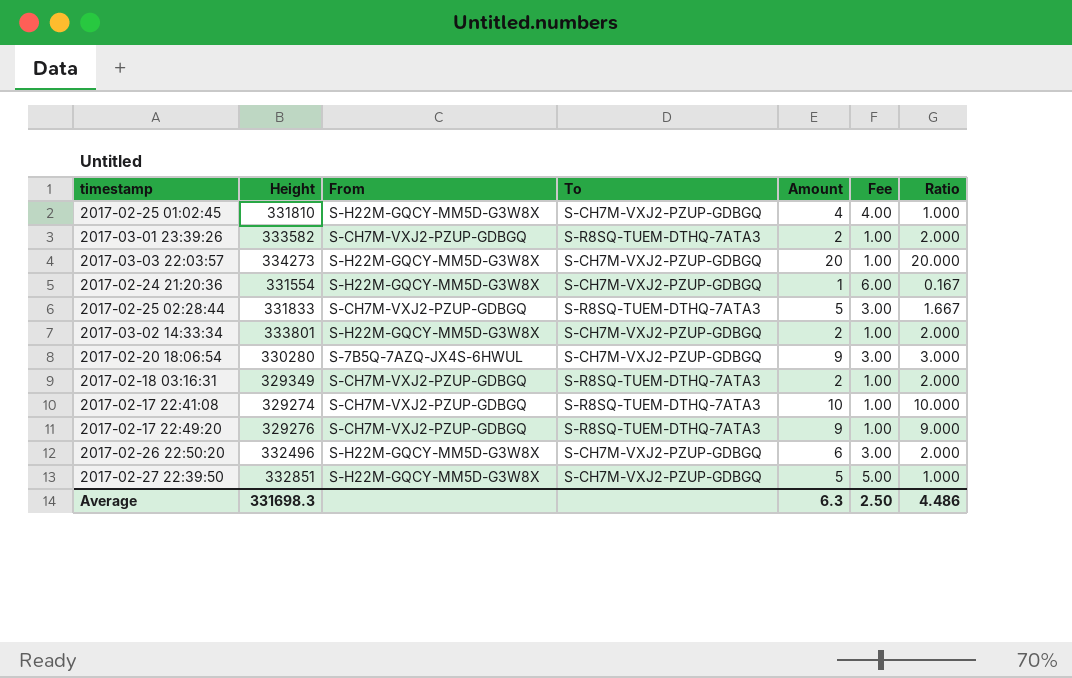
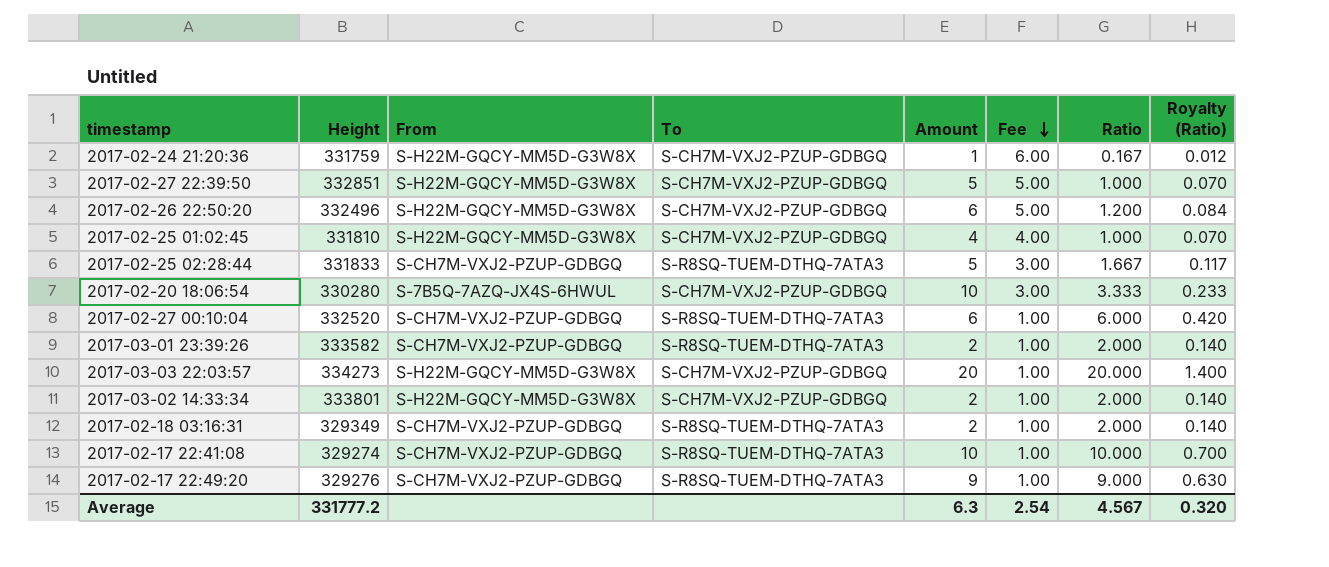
row order: none -> Fee descending
column Royalty (Ratio) | formula: none -> [Ratio] * 0.07
2017-02-24 21:20:36 | Height: 331554 -> 331759
2017-02-26 22:50:20 | Fee: 3.00 -> 5.00
2017-02-26 22:50:20 | Ratio: 2.000 -> 1.200
2017-02-20 18:06:54 | Amount: 9 -> 10
2017-02-20 18:06:54 | Ratio: 3.000 -> 3.333
row 2017-02-27 00:10:04: none -> 332520 | S-CH7M-VXJ2-PZUP-GDBGQ | S-R8SQ-TUEM-DTHQ-7ATA3 | 6 | 1.00 | 6.000 | 0.420
Average | Height: 331698.3 -> 331777.2
Average | Fee: 2.50 -> 2.54
Average | Ratio: 4.486 -> 4.567

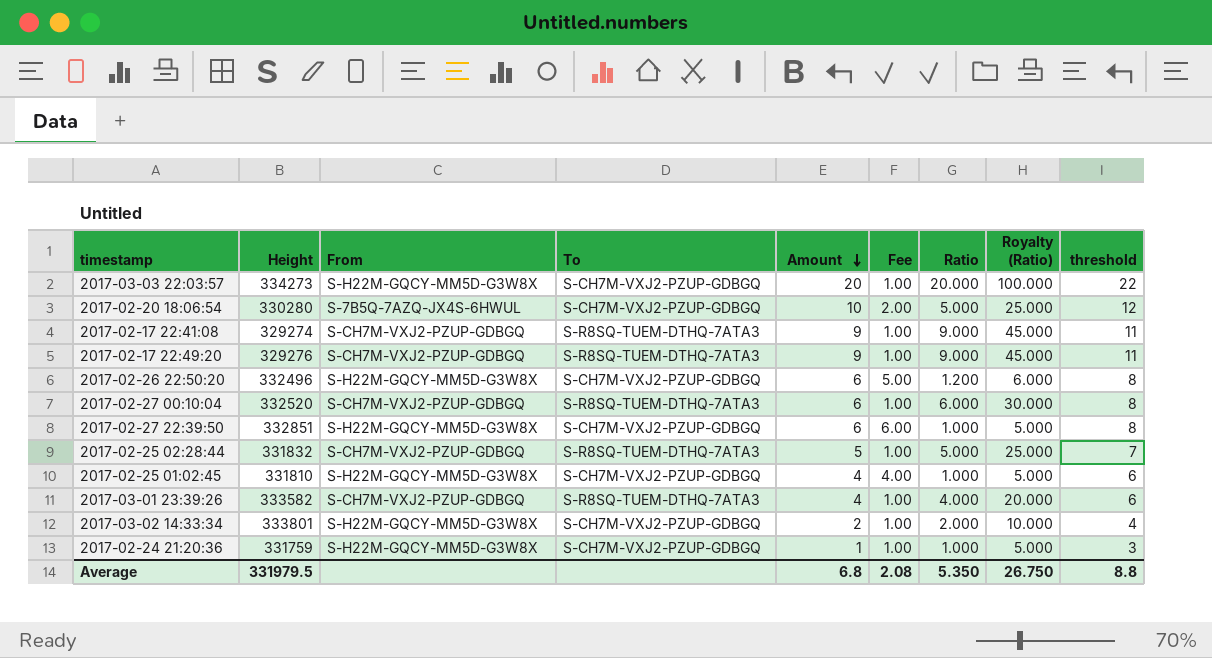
row order: Fee descending -> Amount descending
column Royalty (Ratio) | formula: [Ratio] * 0.07 -> [Ratio] * 5
column threshold | formula: none -> [Amount] + 2
row 2017-02-18 03:16:31: 329349 | S-CH7M-VXJ2-PZUP-GDBGQ | S-R8SQ-TUEM-DTHQ-7ATA3 | 2 | 1.00 | 2.000 | 0.140 -> none
2017-02-20 18:06:54 | Fee: 3.00 -> 2.00
2017-02-20 18:06:54 | Ratio: 3.333 -> 5.000
2017-02-17 22:41:08 | Amount: 10 -> 9
2017-02-17 22:41:08 | Ratio: 10.000 -> 9.000
2017-02-27 22:39:50 | Amount: 5 -> 6
2017-02-27 22:39:50 | Fee: 5.00 -> 6.00
2017-02-25 02:28:44 | Height: 331833 -> 331832
2017-02-25 02:28:44 | Fee: 3.00 -> 1.00
2017-02-25 02:28:44 | Ratio: 1.667 -> 5.000
2017-03-01 23:39:26 | Amount: 2 -> 4
2017-03-01 23:39:26 | Ratio: 2.000 -> 4.000
2017-02-24 21:20:36 | Fee: 6.00 -> 1.00
2017-02-24 21:20:36 | Ratio: 0.167 -> 1.000
Average | Height: 331777.2 -> 331979.5
Average | Amount: 6.3 -> 6.8
Average | Fee: 2.54 -> 2.08
Average | Ratio: 4.567 -> 5.350
Average | Royalty (Ratio): 0.320 -> 26.750

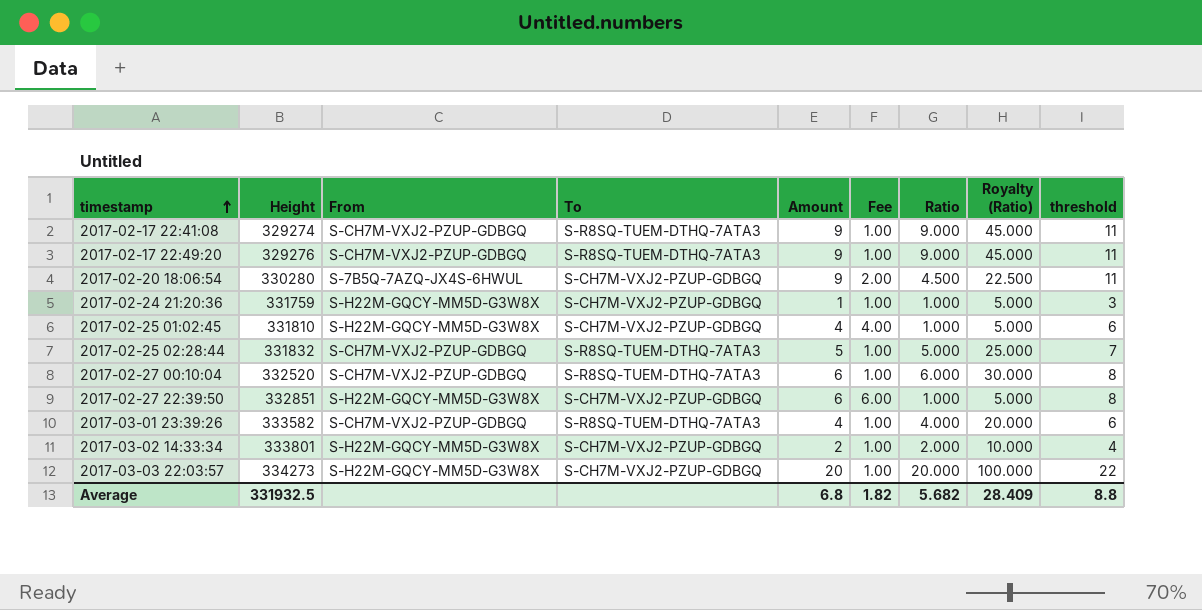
row order: Amount descending -> timestamp ascending
row 2017-02-26 22:50:20: 332496 | S-H22M-GQCY-MM5D-G3W8X | S-CH7M-VXJ2-PZUP-GDBGQ | 6 | 5.00 | 1.200 | 6.000 | 8 -> none
2017-02-20 18:06:54 | Amount: 10 -> 9
2017-02-20 18:06:54 | Ratio: 5.000 -> 4.500
2017-02-20 18:06:54 | Royalty (Ratio): 25.000 -> 22.500
2017-02-20 18:06:54 | threshold: 12 -> 11
Average | Height: 331979.5 -> 331932.5
Average | Fee: 2.08 -> 1.82
Average | Ratio: 5.350 -> 5.682
Average | Royalty (Ratio): 26.750 -> 28.409

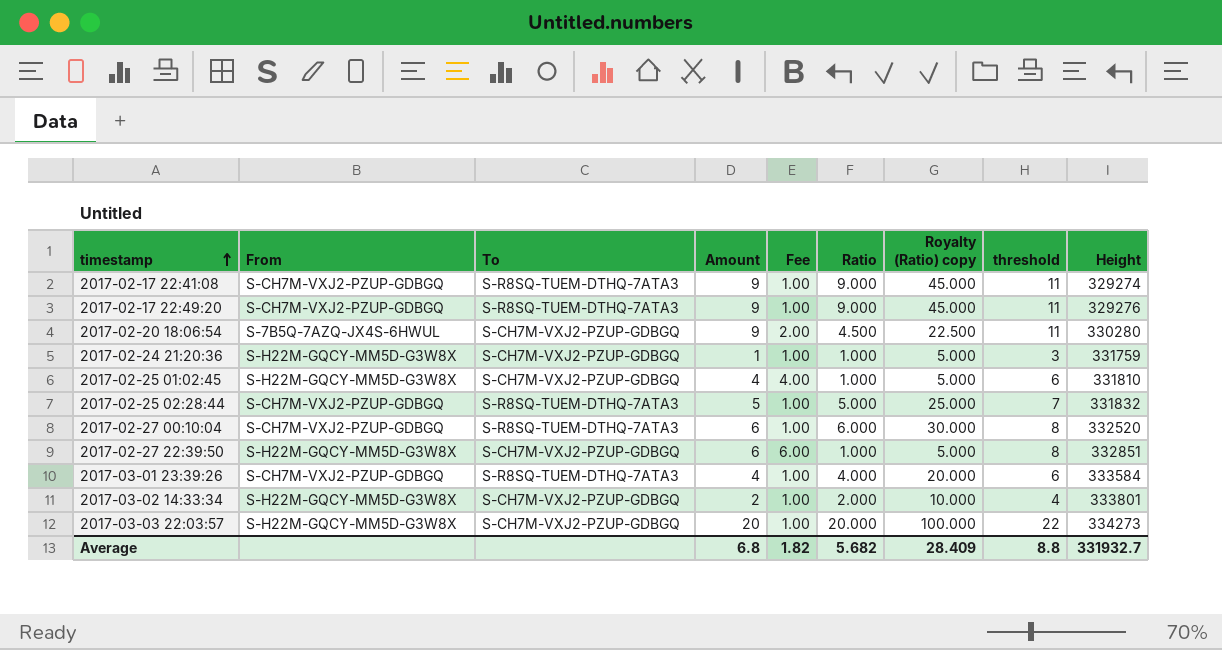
column name: Royalty (Ratio) -> Royalty (Ratio) copy
column Height | position: 2 -> 9
2017-03-01 23:39:26 | Height: 333582 -> 333584
Average | Height: 331932.5 -> 331932.7

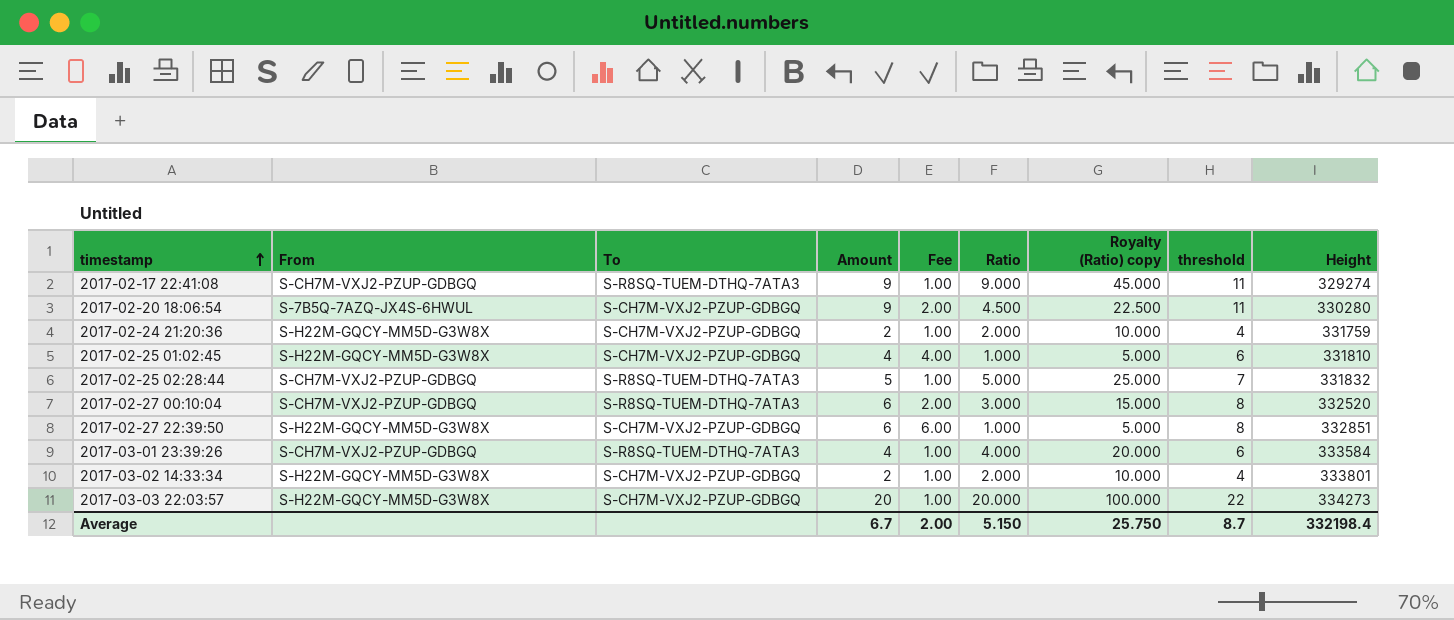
row 2017-02-17 22:49:20: S-CH7M-VXJ2-PZUP-GDBGQ | S-R8SQ-TUEM-DTHQ-7ATA3 | 9 | 1.00 | 9.000 | 45.000 | 11 | 329276 -> none
2017-02-24 21:20:36 | Amount: 1 -> 2
2017-02-24 21:20:36 | Ratio: 1.000 -> 2.000
2017-02-24 21:20:36 | Royalty (Ratio) copy: 5.000 -> 10.000
2017-02-24 21:20:36 | threshold: 3 -> 4
2017-02-27 00:10:04 | Fee: 1.00 -> 2.00
2017-02-27 00:10:04 | Ratio: 6.000 -> 3.000
2017-02-27 00:10:04 | Royalty (Ratio) copy: 30.000 -> 15.000
Average | Amount: 6.8 -> 6.7
Average | Fee: 1.82 -> 2.00
Average | Ratio: 5.682 -> 5.150
Average | Royalty (Ratio) copy: 28.409 -> 25.750
Average | threshold: 8.8 -> 8.7
Average | Height: 331932.7 -> 332198.4

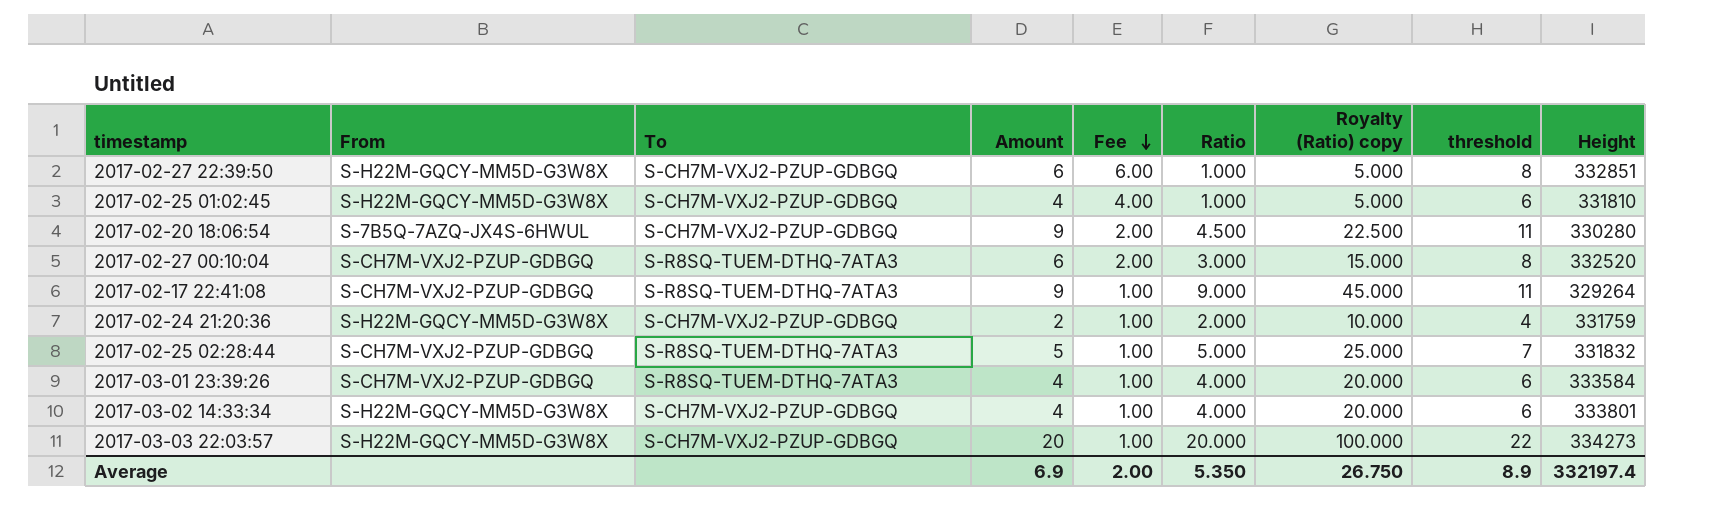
row order: timestamp ascending -> Fee descending
2017-02-17 22:41:08 | Height: 329274 -> 329264
2017-03-02 14:33:34 | Amount: 2 -> 4
2017-03-02 14:33:34 | Ratio: 2.000 -> 4.000
2017-03-02 14:33:34 | Royalty (Ratio) copy: 10.000 -> 20.000
2017-03-02 14:33:34 | threshold: 4 -> 6
Average | Amount: 6.7 -> 6.9
Average | Ratio: 5.150 -> 5.350
Average | Royalty (Ratio) copy: 25.750 -> 26.750
Average | threshold: 8.7 -> 8.9
Average | Height: 332198.4 -> 332197.4

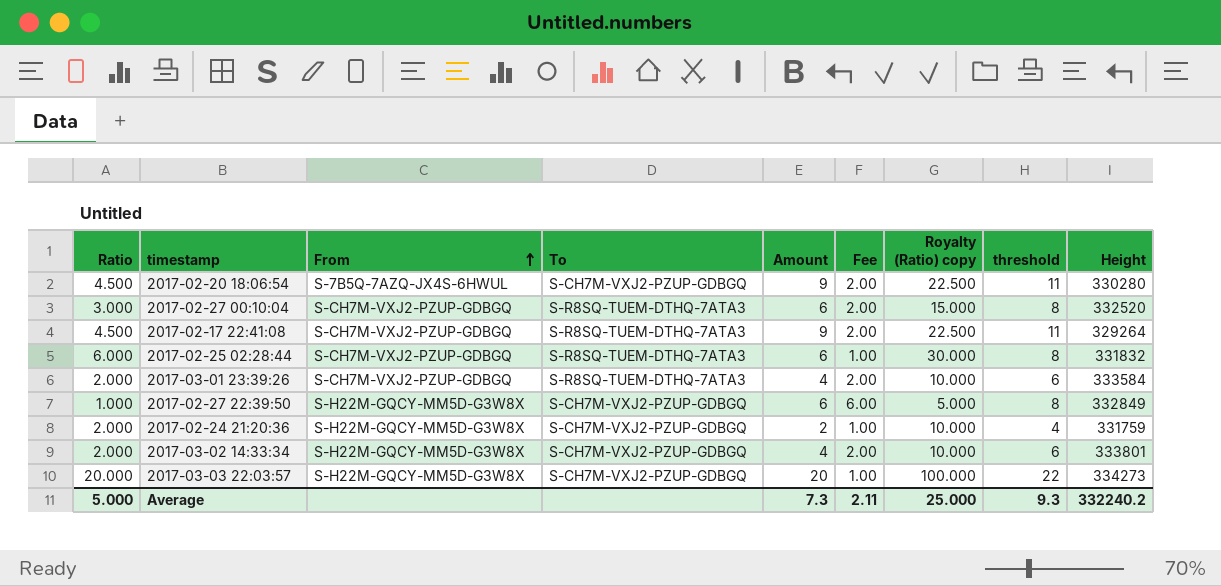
row order: Fee descending -> From ascending
column Ratio | position: 6 -> 1
row 2017-02-25 01:02:45: S-H22M-GQCY-MM5D-G3W8X | S-CH7M-VXJ2-PZUP-GDBGQ | 4 | 4.00 | 1.000 | 5.000 | 6 | 331810 -> none
2017-02-17 22:41:08 | Ratio: 9.000 -> 4.500
2017-02-17 22:41:08 | Fee: 1.00 -> 2.00
2017-02-17 22:41:08 | Royalty (Ratio) copy: 45.000 -> 22.500
2017-02-25 02:28:44 | Ratio: 5.000 -> 6.000
2017-02-25 02:28:44 | Amount: 5 -> 6
2017-02-25 02:28:44 | Royalty (Ratio) copy: 25.000 -> 30.000
2017-02-25 02:28:44 | threshold: 7 -> 8
2017-03-01 23:39:26 | Ratio: 4.000 -> 2.000
2017-03-01 23:39:26 | Fee: 1.00 -> 2.00
2017-03-01 23:39:26 | Royalty (Ratio) copy: 20.000 -> 10.000
2017-02-27 22:39:50 | Height: 332851 -> 332849
2017-03-02 14:33:34 | Ratio: 4.000 -> 2.000
2017-03-02 14:33:34 | Fee: 1.00 -> 2.00
2017-03-02 14:33:34 | Royalty (Ratio) copy: 20.000 -> 10.000
Average | Ratio: 5.350 -> 5.000
Average | Amount: 6.9 -> 7.3
Average | Fee: 2.00 -> 2.11
Average | Royalty (Ratio) copy: 26.750 -> 25.000
Average | threshold: 8.9 -> 9.3
Average | Height: 332197.4 -> 332240.2

